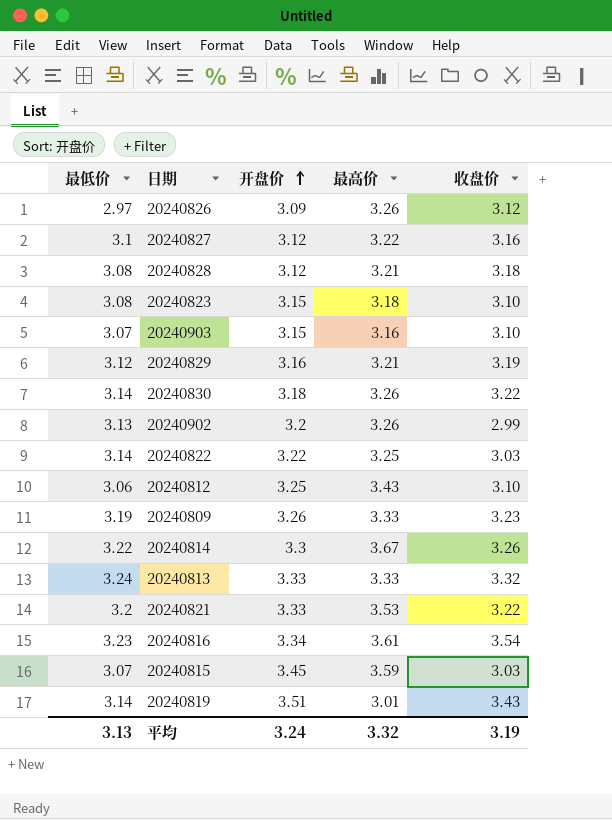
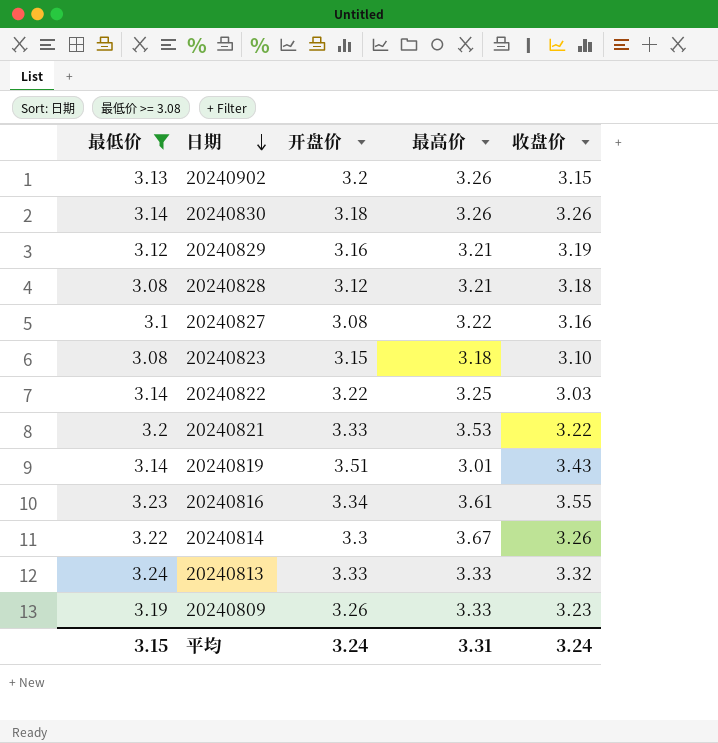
filter: none -> 最低价 >= 3.08
row order: 开盘价 ascending -> 日期 descending
20240902 | 收盘价: 2.99 -> 3.15
20240830 | 收盘价: 3.22 -> 3.26
20240827 | 开盘价: 3.12 -> 3.08
20240816 | 收盘价: 3.54 -> 3.55
平均 | 最低价: 3.13 -> 3.15
平均 | 最高价: 3.32 -> 3.31
平均 | 收盘价: 3.19 -> 3.24

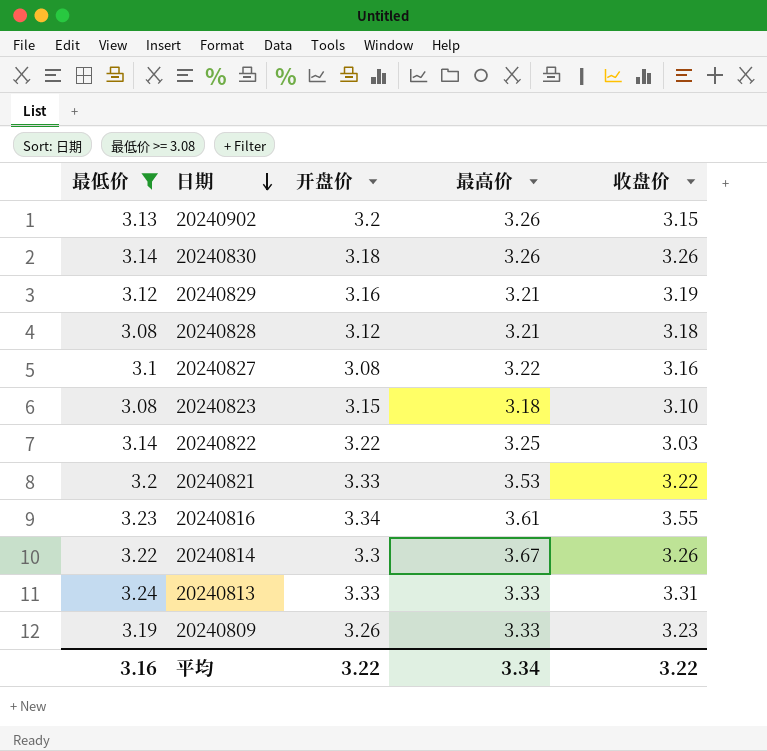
row 20240819: 3.14 | 3.51 | 3.01 | 3.43 -> none
20240813 | 收盘价: 3.32 -> 3.31
平均 | 最低价: 3.15 -> 3.16
平均 | 开盘价: 3.24 -> 3.22
平均 | 最高价: 3.31 -> 3.34
平均 | 收盘价: 3.24 -> 3.22

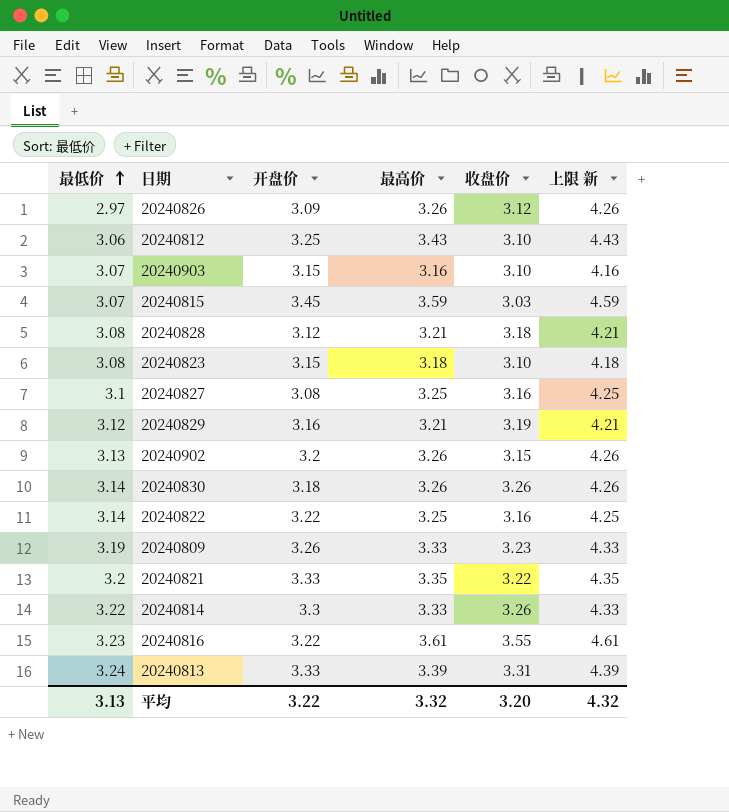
filter: 最低价 >= 3.08 -> none
row order: 日期 descending -> 最低价 ascending
column 上限 新 | formula: none -> [最高价] + 1
20240827 | 最高价: 3.22 -> 3.25
20240822 | 收盘价: 3.03 -> 3.16
20240821 | 最高价: 3.53 -> 3.35
20240814 | 最高价: 3.67 -> 3.33
20240816 | 开盘价: 3.34 -> 3.22
20240813 | 最高价: 3.33 -> 3.39
平均 | 最低价: 3.16 -> 3.13
平均 | 最高价: 3.34 -> 3.32
平均 | 收盘价: 3.22 -> 3.20

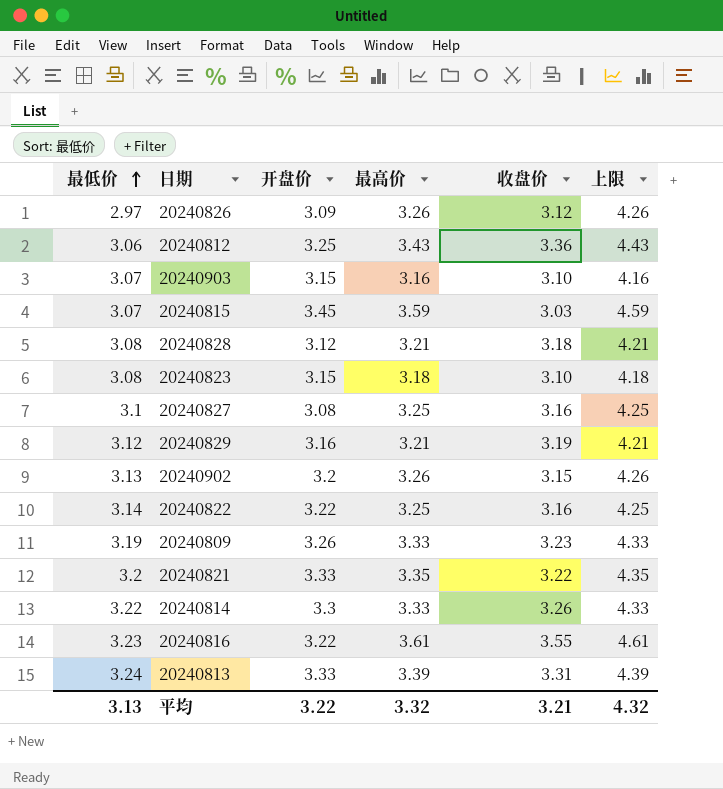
column name: 上限 新 -> 上限
row 20240830: 3.14 | 3.18 | 3.26 | 3.26 | 4.26 -> none
20240812 | 收盘价: 3.10 -> 3.36
平均 | 收盘价: 3.20 -> 3.21

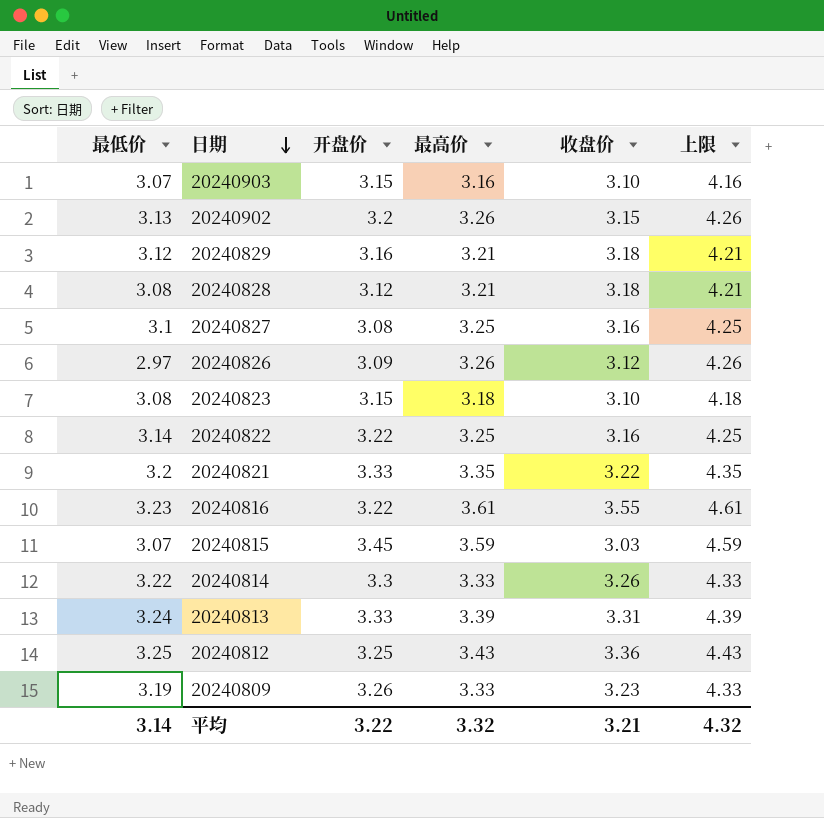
row order: 最低价 ascending -> 日期 descending
20240829 | 收盘价: 3.19 -> 3.18
20240812 | 最低价: 3.06 -> 3.25
平均 | 最低价: 3.13 -> 3.14

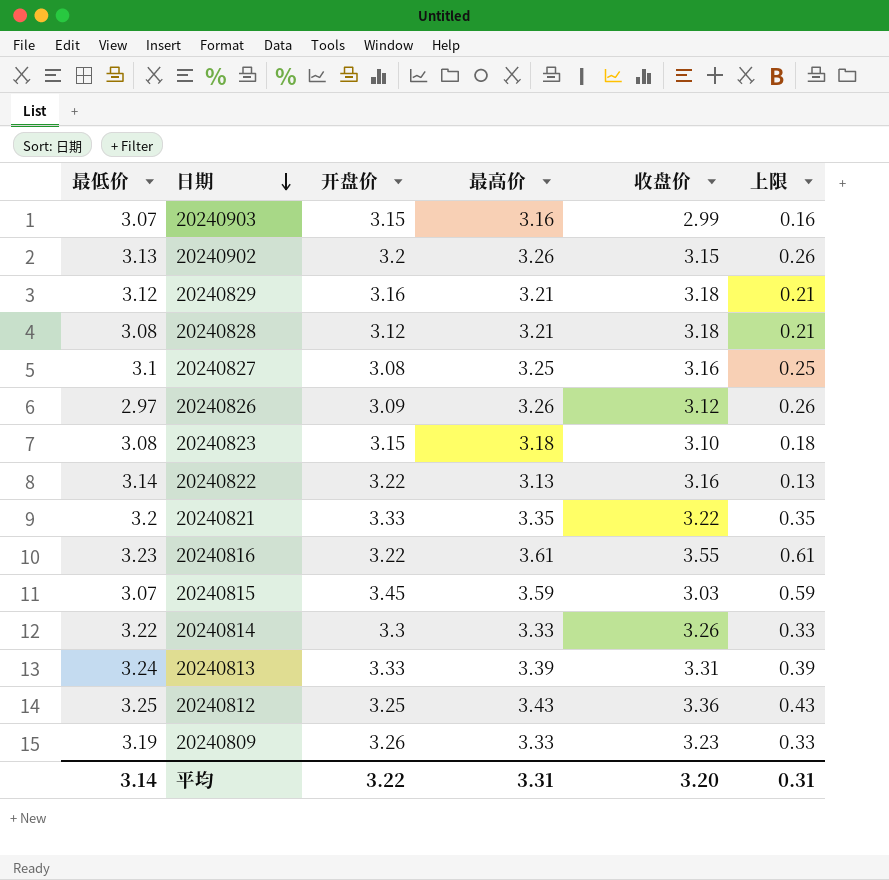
column 上限 | formula: [最高价] + 1 -> [最高价] - 3
20240903 | 收盘价: 3.10 -> 2.99
20240822 | 最高价: 3.25 -> 3.13
平均 | 最高价: 3.32 -> 3.31
平均 | 收盘价: 3.21 -> 3.20
平均 | 上限: 4.32 -> 0.31

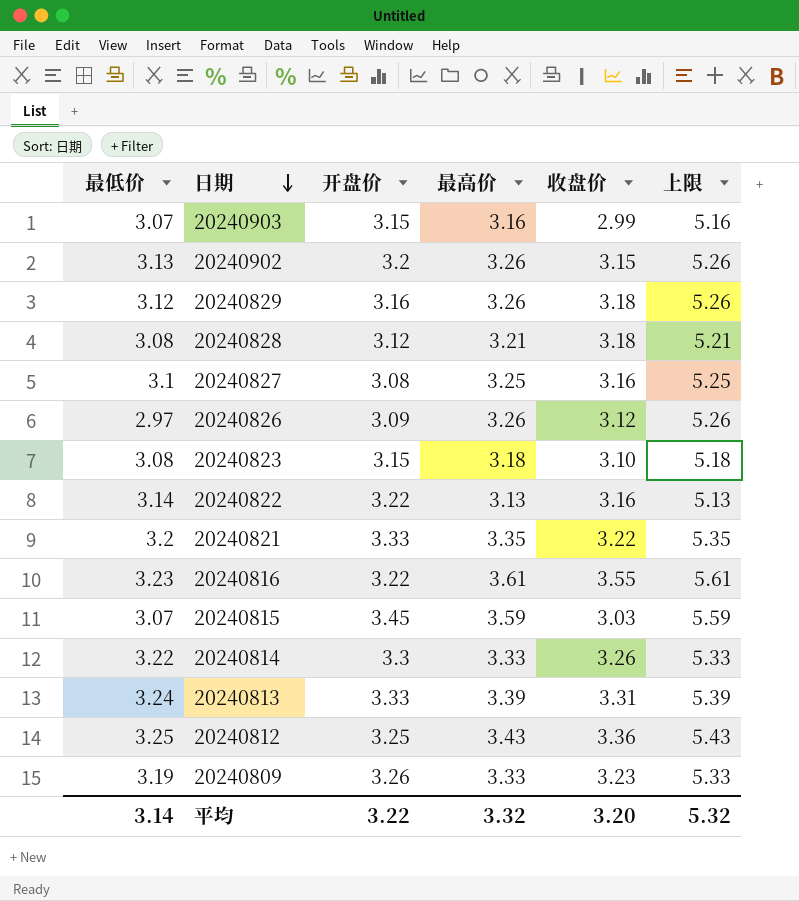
column 上限 | formula: [最高价] - 3 -> [最高价] + 2
20240829 | 最高价: 3.21 -> 3.26
平均 | 最高价: 3.31 -> 3.32
平均 | 上限: 0.31 -> 5.32

